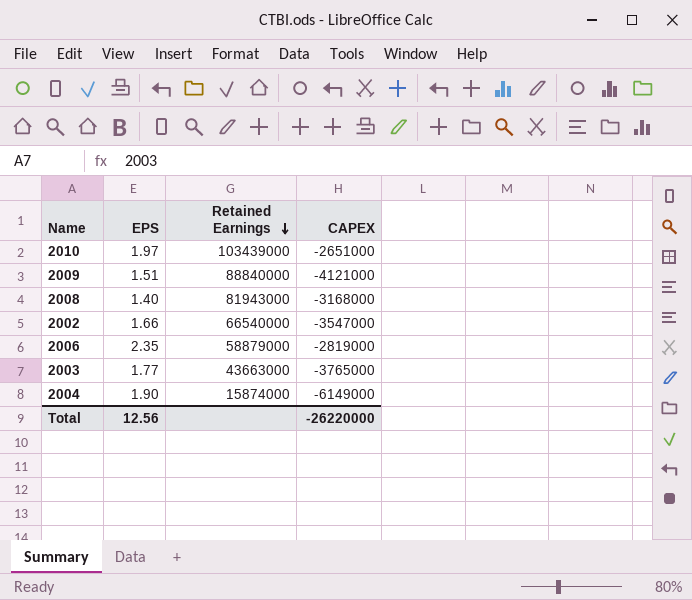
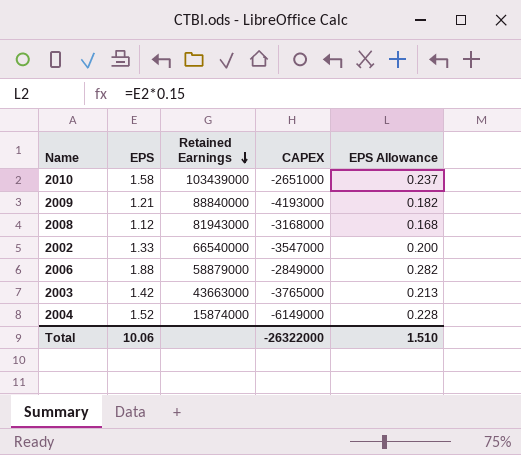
column EPS Allowance | formula: none -> [EPS] * 0.15
2010 | EPS: 1.97 -> 1.58
2009 | EPS: 1.51 -> 1.21
2009 | CAPEX: -4121000 -> -4193000
2008 | EPS: 1.40 -> 1.12
2002 | EPS: 1.66 -> 1.33
2006 | EPS: 2.35 -> 1.88
2006 | CAPEX: -2819000 -> -2849000
2003 | EPS: 1.77 -> 1.42
2004 | EPS: 1.90 -> 1.52
Total | EPS: 12.56 -> 10.06
Total | CAPEX: -26220000 -> -26322000

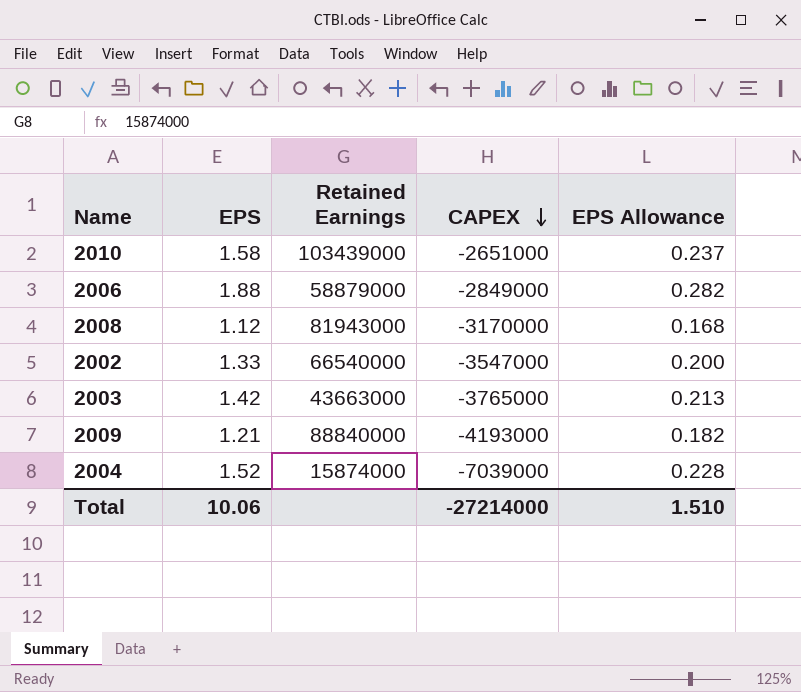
row order: Retained Earnings descending -> CAPEX descending
2008 | CAPEX: -3168000 -> -3170000
2004 | CAPEX: -6149000 -> -7039000
Total | CAPEX: -26322000 -> -27214000

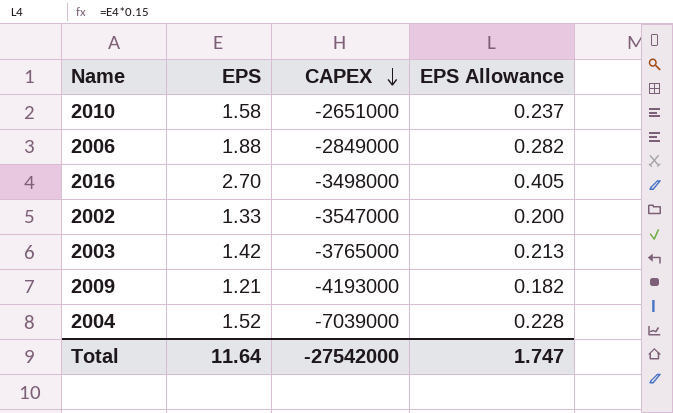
column Retained Earnings | position: 3 -> none
row 2008: 1.12 | 81943000 | -3170000 | 0.168 -> none
row 2016: none -> 2.70 | -3498000 | 0.405
Total | EPS: 10.06 -> 11.64
Total | CAPEX: -27214000 -> -27542000
Total | EPS Allowance: 1.510 -> 1.747

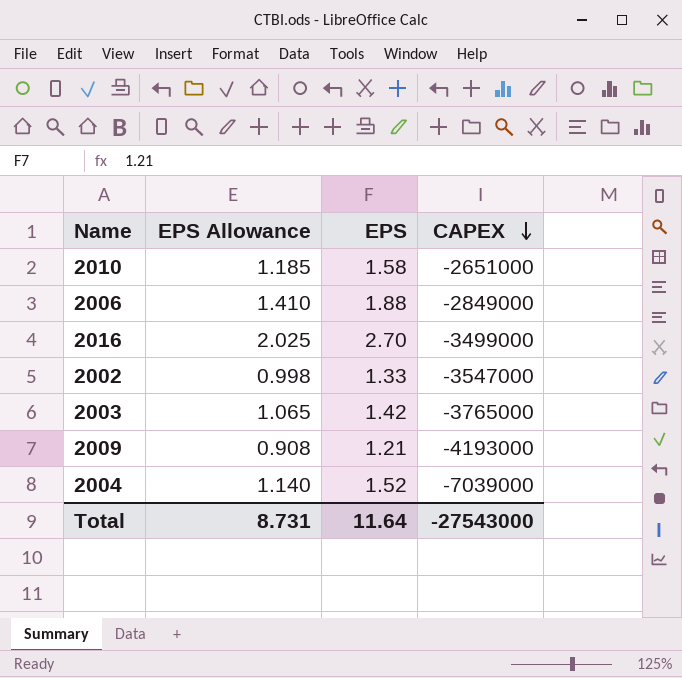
column EPS Allowance | formula: [EPS] * 0.15 -> [EPS] * 0.75
column EPS Allowance | position: 4 -> 2
2016 | CAPEX: -3498000 -> -3499000
Total | EPS Allowance: 1.747 -> 8.731
Total | CAPEX: -27542000 -> -27543000

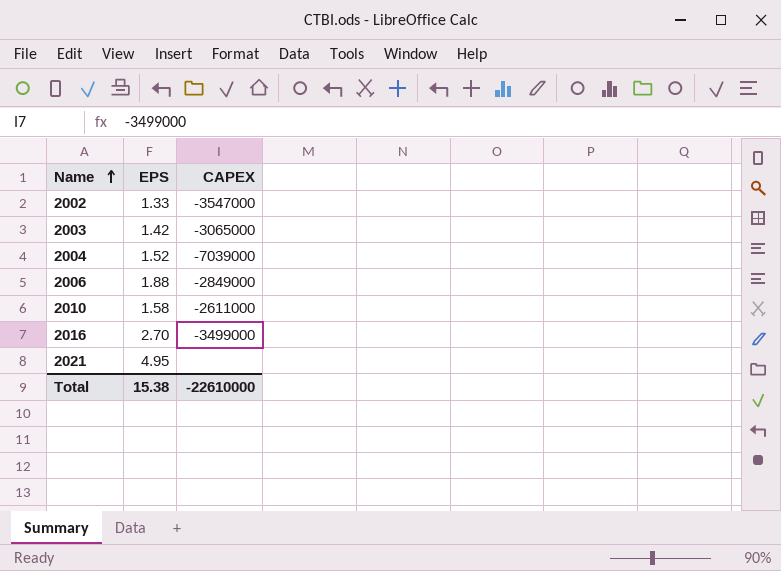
row order: CAPEX descending -> Name ascending
column EPS Allowance | formula: [EPS] * 0.75 -> none
row 2009: 0.908 | 1.21 | -4193000 -> none
2003 | CAPEX: -3765000 -> -3065000
2010 | CAPEX: -2651000 -> -2611000
row 2021: none -> 4.95 | none
Total | EPS: 11.64 -> 15.38
Total | CAPEX: -27543000 -> -22610000

